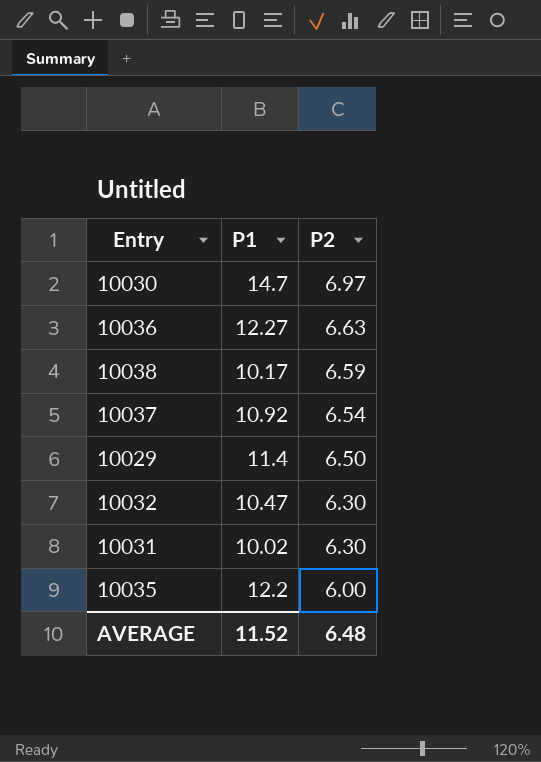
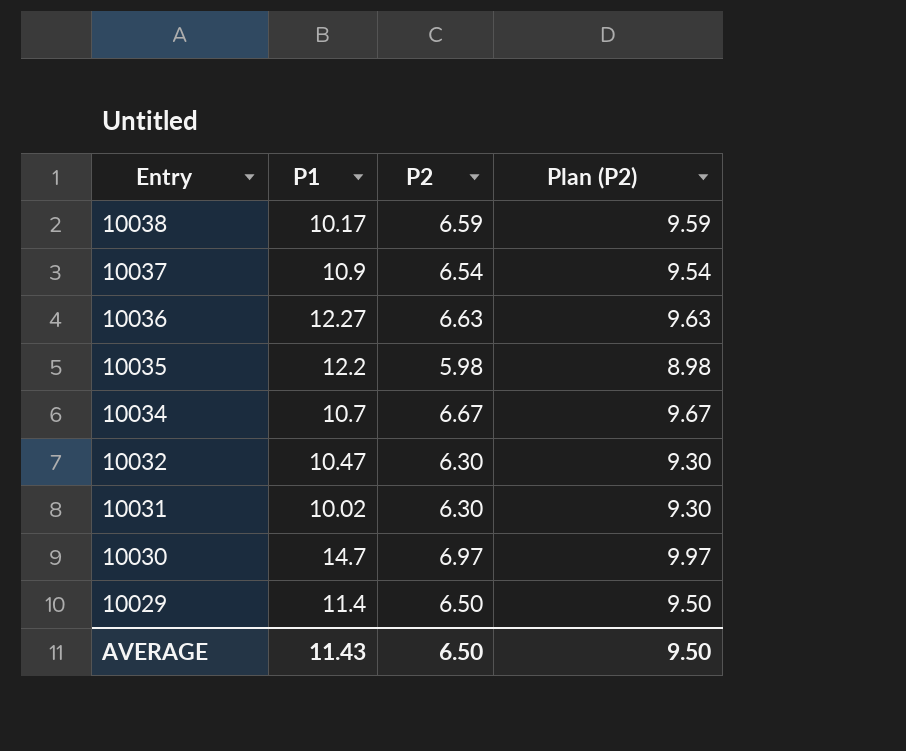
row order: P2 descending -> Entry descending
column Plan (P2) | formula: none -> [P2] + 3
10037 | P1: 10.92 -> 10.9
10035 | P2: 6.00 -> 5.98
row 10034: none -> 10.7 | 6.67 | 9.67
AVERAGE | P1: 11.52 -> 11.43
AVERAGE | P2: 6.48 -> 6.50

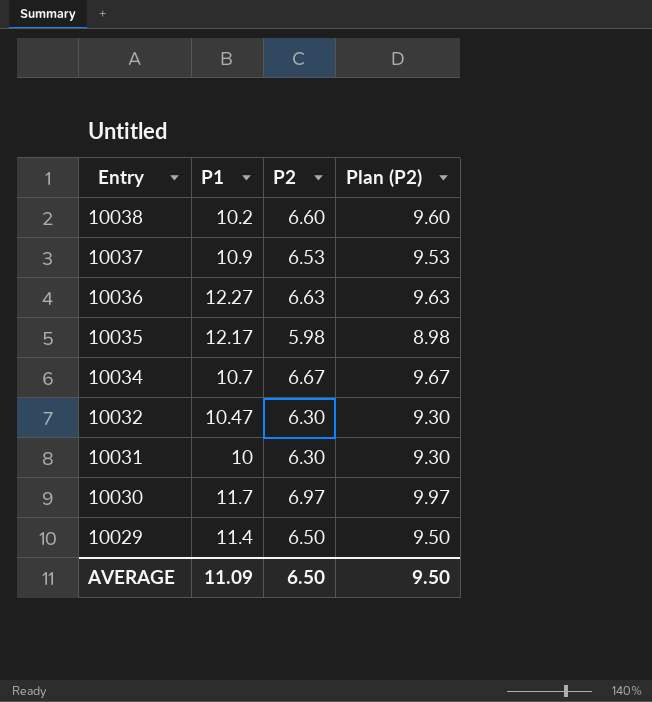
10038 | P1: 10.17 -> 10.2
10038 | P2: 6.59 -> 6.60
10038 | Plan (P2): 9.59 -> 9.60
10037 | P2: 6.54 -> 6.53
10037 | Plan (P2): 9.54 -> 9.53
10035 | P1: 12.2 -> 12.17
10031 | P1: 10.02 -> 10
10030 | P1: 14.7 -> 11.7
AVERAGE | P1: 11.43 -> 11.09

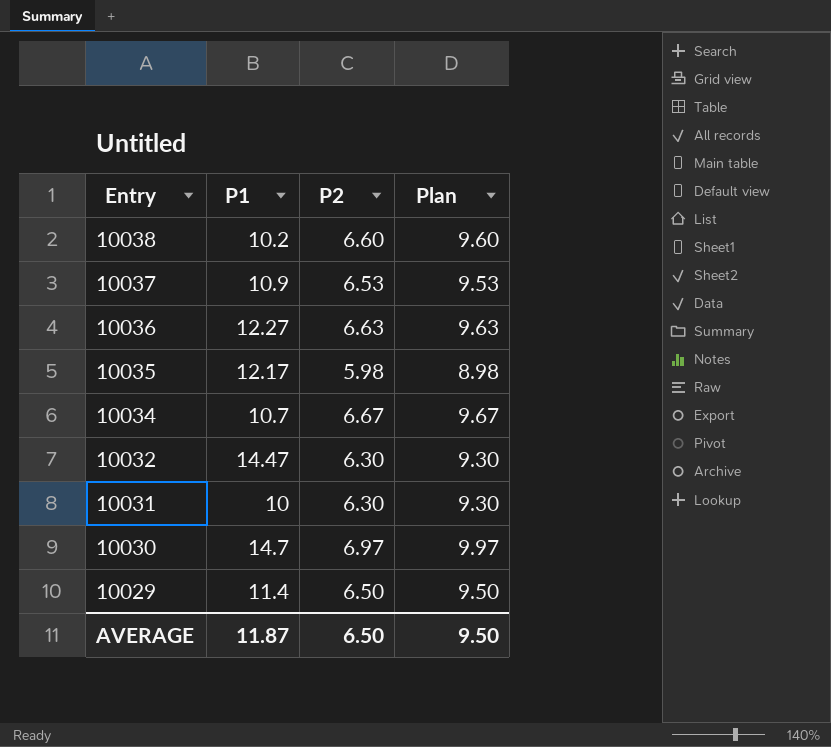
column name: Plan (P2) -> Plan
10032 | P1: 10.47 -> 14.47
10030 | P1: 11.7 -> 14.7
AVERAGE | P1: 11.09 -> 11.87

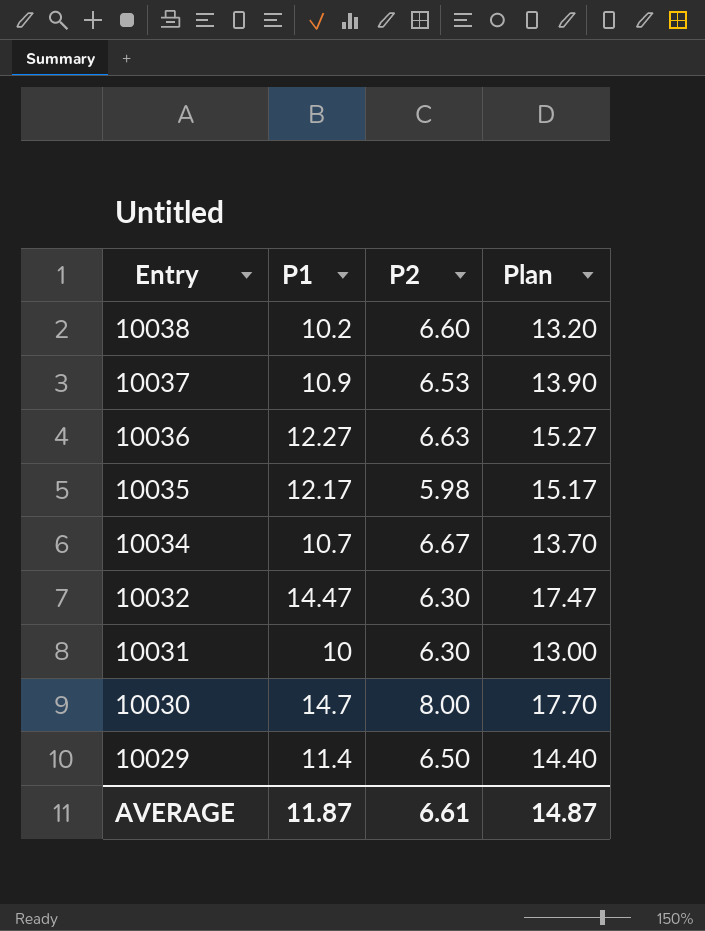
column Plan | formula: [P2] + 3 -> [P1] + 3
10030 | P2: 6.97 -> 8.00
AVERAGE | P2: 6.50 -> 6.61
AVERAGE | Plan: 9.50 -> 14.87

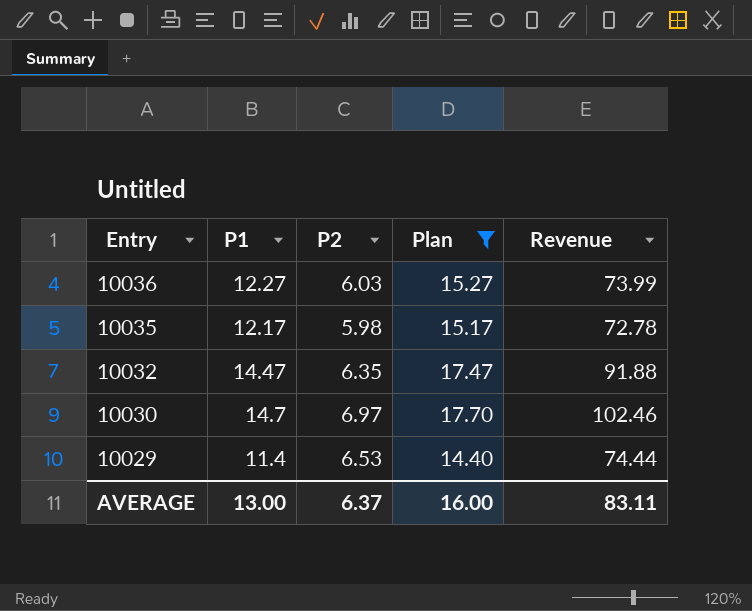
filter: none -> Plan >= 14.40
column Revenue | formula: none -> [P1] * [P2]
10036 | P2: 6.63 -> 6.03
10032 | P2: 6.30 -> 6.35
10030 | P2: 8.00 -> 6.97
10029 | P2: 6.50 -> 6.53
AVERAGE | P1: 11.87 -> 13.00
AVERAGE | P2: 6.61 -> 6.37
AVERAGE | Plan: 14.87 -> 16.00

